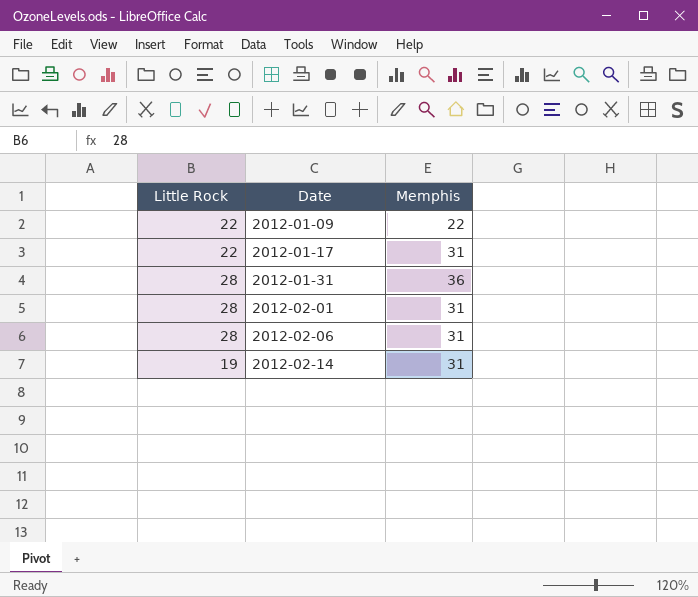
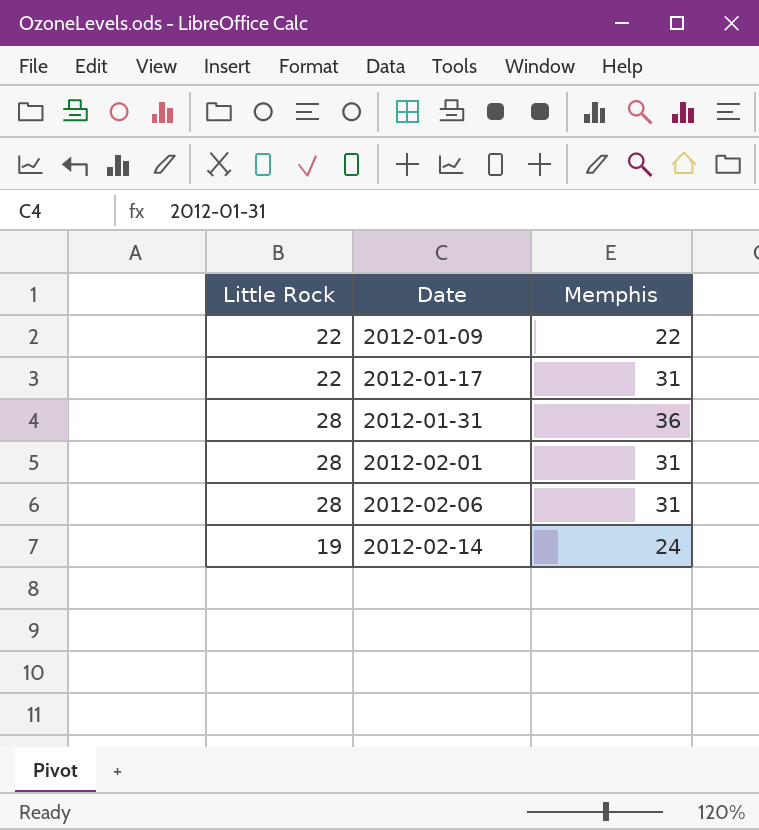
2012-02-14 | Memphis: 31 -> 24

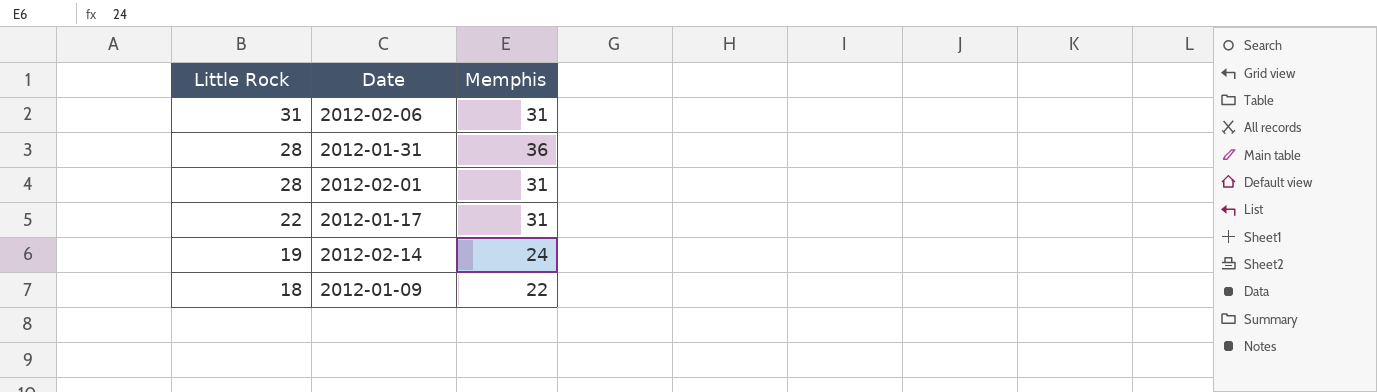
row order: Date ascending -> Little Rock descending
2012-02-06 | Little Rock: 28 -> 31
2012-01-09 | Little Rock: 22 -> 18

